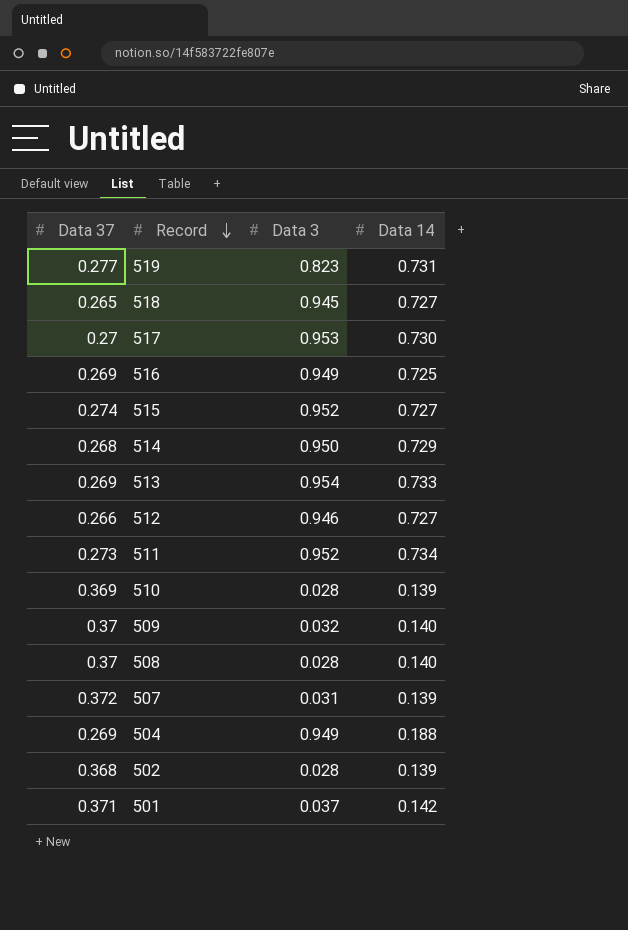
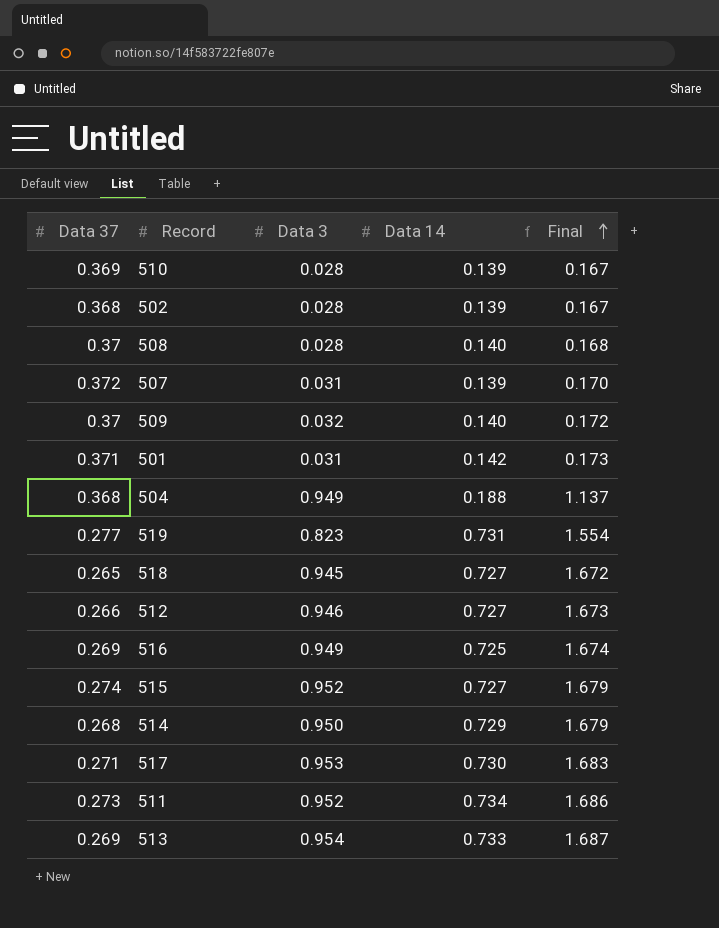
row order: Record descending -> Final ascending
column Final | formula: none -> [Data 3] + [Data 14]
501 | Data 3: 0.037 -> 0.031
504 | Data 37: 0.269 -> 0.368
517 | Data 37: 0.27 -> 0.271

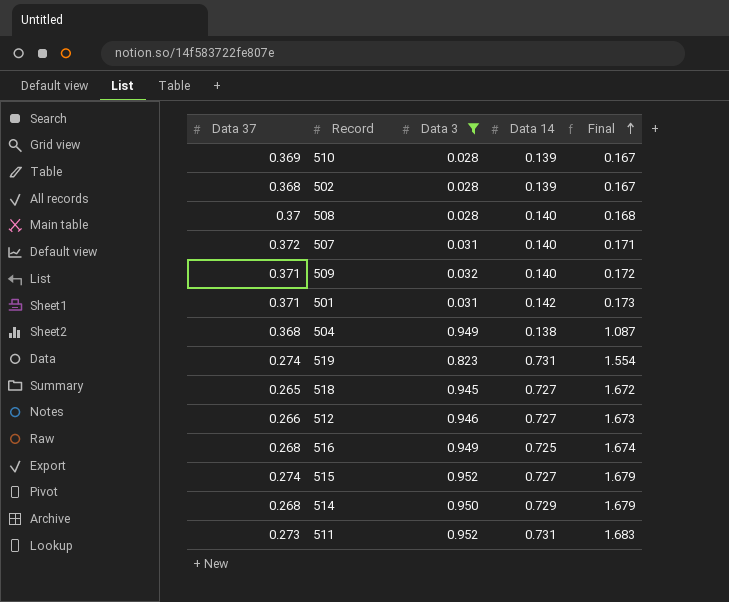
filter: none -> Data 3 <= 0.952
507 | Data 14: 0.139 -> 0.140
507 | Final: 0.170 -> 0.171
509 | Data 37: 0.37 -> 0.371
504 | Data 14: 0.188 -> 0.138
504 | Final: 1.137 -> 1.087
519 | Data 37: 0.277 -> 0.274
516 | Data 37: 0.269 -> 0.268
511 | Data 14: 0.734 -> 0.731
511 | Final: 1.686 -> 1.683

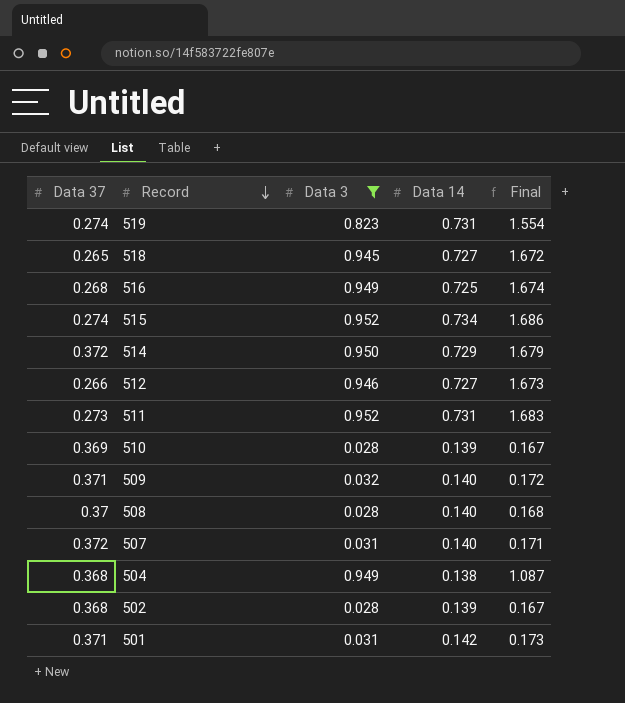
row order: Final ascending -> Record descending
515 | Data 14: 0.727 -> 0.734
515 | Final: 1.679 -> 1.686
514 | Data 37: 0.268 -> 0.372

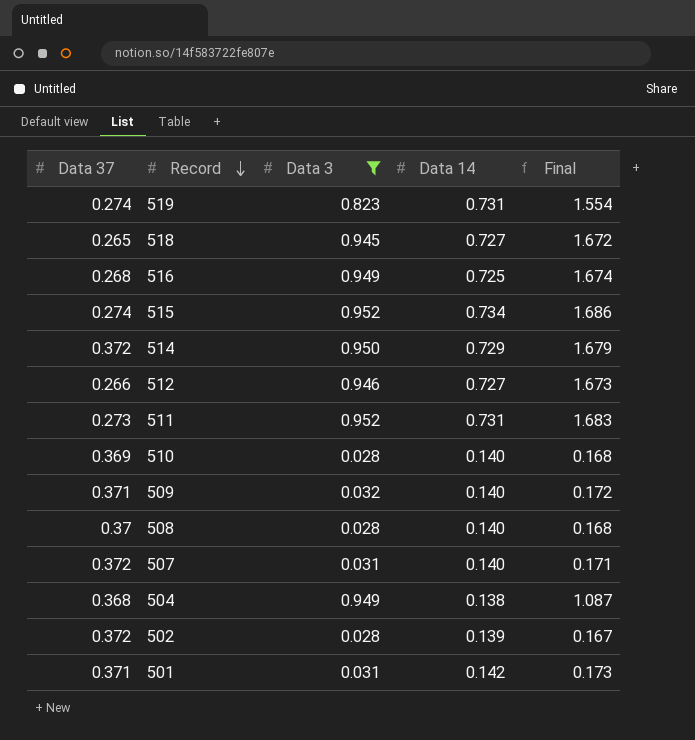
510 | Data 14: 0.139 -> 0.140
510 | Final: 0.167 -> 0.168
502 | Data 37: 0.368 -> 0.372

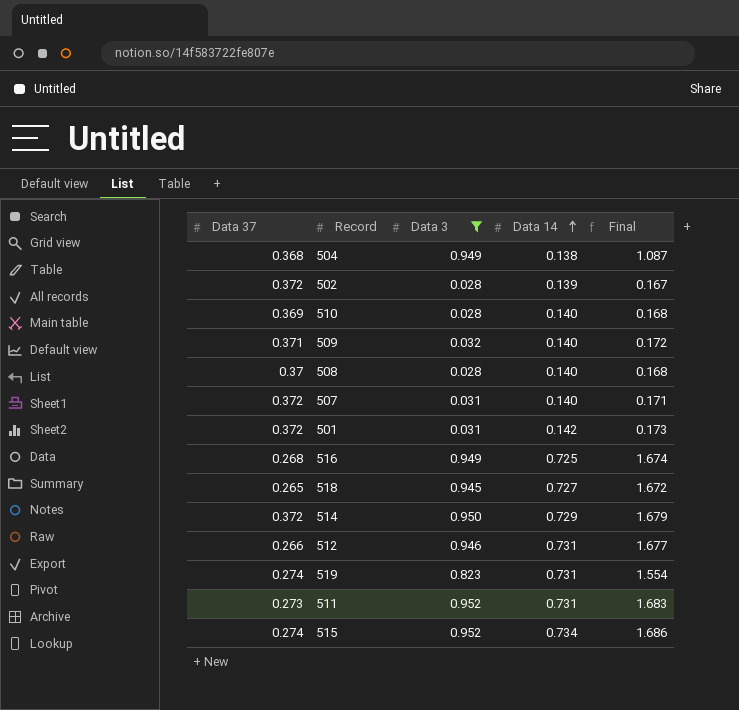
row order: Record descending -> Data 14 ascending
501 | Data 37: 0.371 -> 0.372
512 | Data 14: 0.727 -> 0.731
512 | Final: 1.673 -> 1.677

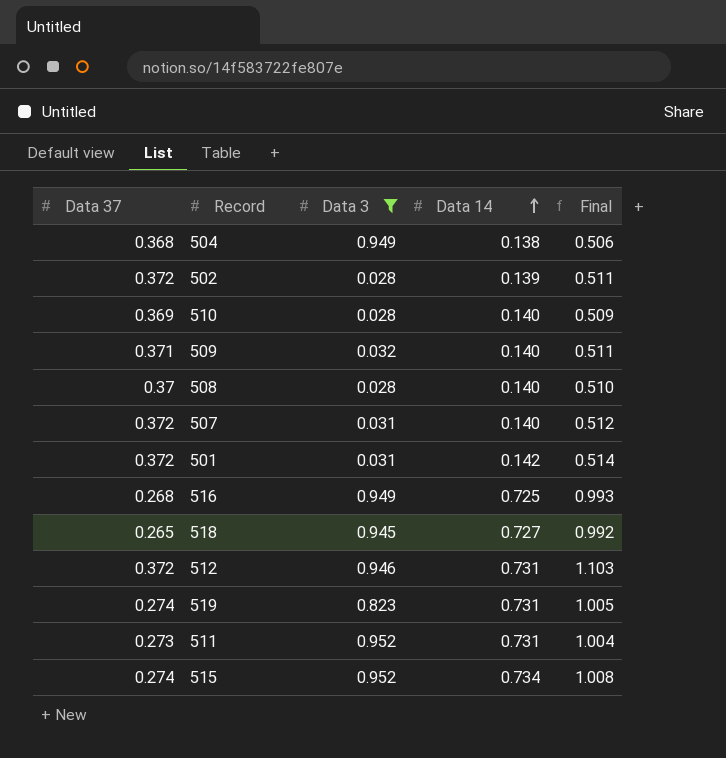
column Final | formula: [Data 3] + [Data 14] -> [Data 37] + [Data 14]
row 514: 0.372 | 0.950 | 0.729 | 1.679 -> none
512 | Data 37: 0.266 -> 0.372

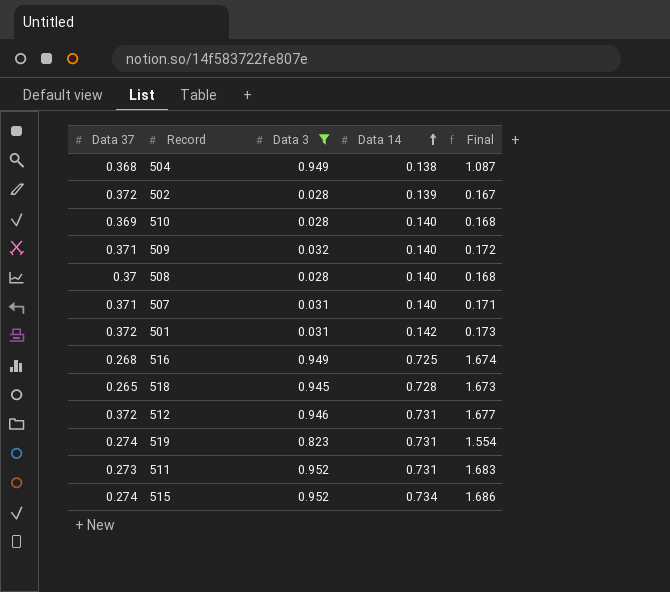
column Final | formula: [Data 37] + [Data 14] -> [Data 3] + [Data 14]
507 | Data 37: 0.372 -> 0.371
518 | Data 14: 0.727 -> 0.728

